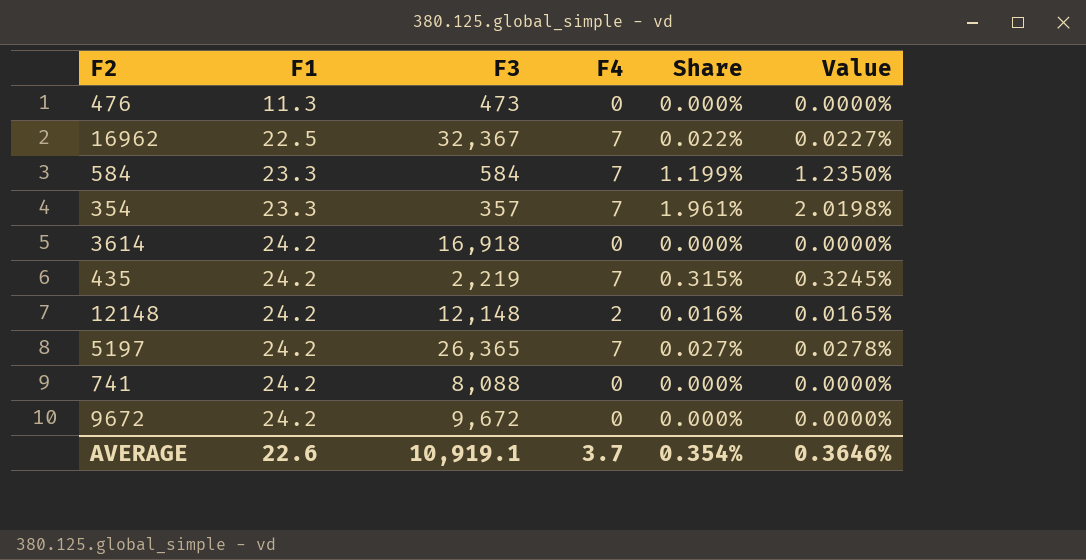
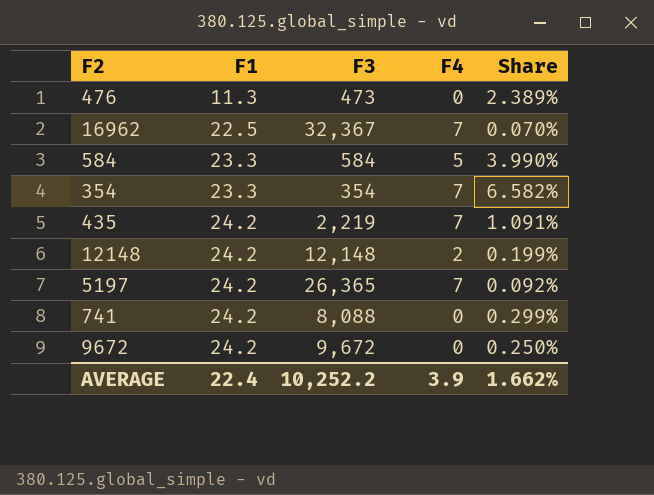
column Value | formula: [Share] * 1.03 -> none
column Share | formula: [F4] / [F3] -> [F1] / [F3]
row 3614: 24.2 | 16,918 | 0 | 0.000% | 0.0000% -> none
584 | F4: 7 -> 5
354 | F3: 357 -> 354
AVERAGE | F1: 22.6 -> 22.4
AVERAGE | F3: 10,919.1 -> 10,252.2
AVERAGE | F4: 3.7 -> 3.9
AVERAGE | Share: 0.354% -> 1.662%

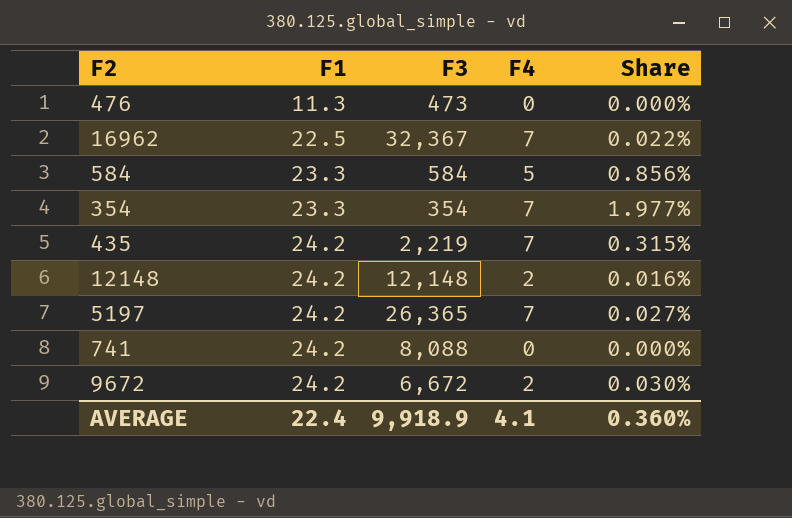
column Share | formula: [F1] / [F3] -> [F4] / [F3]
9672 | F3: 9,672 -> 6,672
9672 | F4: 0 -> 2
AVERAGE | F3: 10,252.2 -> 9,918.9
AVERAGE | F4: 3.9 -> 4.1
AVERAGE | Share: 1.662% -> 0.360%

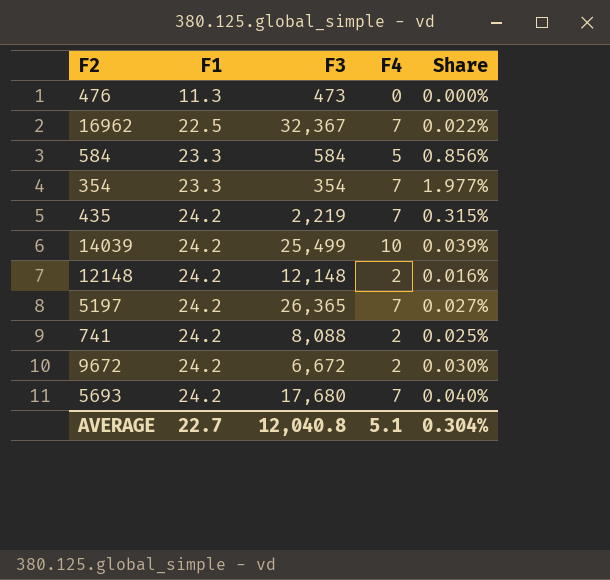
row 14039: none -> 24.2 | 25,499 | 10 | 0.039%
741 | F4: 0 -> 2
741 | Share: 0.000% -> 0.025%
row 5693: none -> 24.2 | 17,680 | 7 | 0.040%
AVERAGE | F1: 22.4 -> 22.7
AVERAGE | F3: 9,918.9 -> 12,040.8
AVERAGE | F4: 4.1 -> 5.1
AVERAGE | Share: 0.360% -> 0.304%

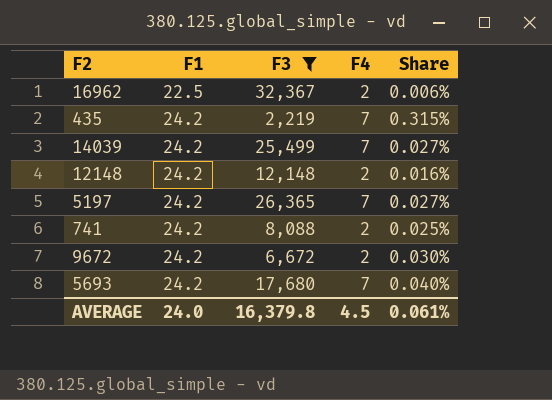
filter: none -> F3 >= 2,219
16962 | F4: 7 -> 2
16962 | Share: 0.022% -> 0.006%
14039 | F4: 10 -> 7
14039 | Share: 0.039% -> 0.027%
AVERAGE | F1: 22.7 -> 24.0
AVERAGE | F3: 12,040.8 -> 16,379.8
AVERAGE | F4: 5.1 -> 4.5
AVERAGE | Share: 0.304% -> 0.061%

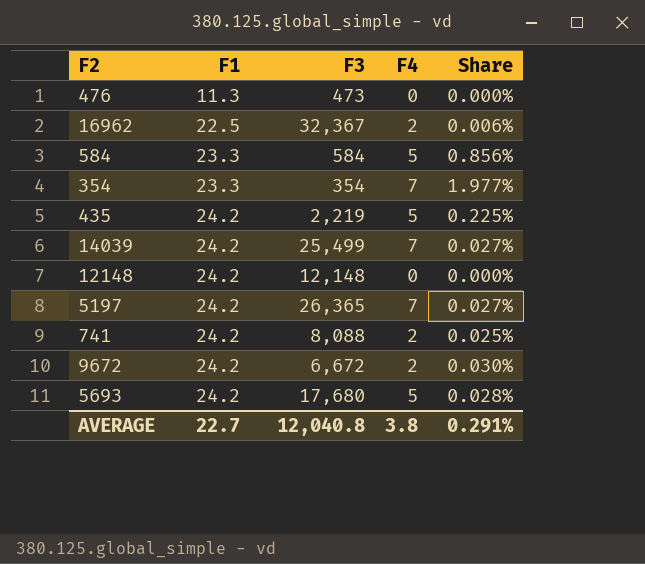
filter: F3 >= 2,219 -> none
435 | F4: 7 -> 5
435 | Share: 0.315% -> 0.225%
12148 | F4: 2 -> 0
12148 | Share: 0.016% -> 0.000%
5693 | F4: 7 -> 5
5693 | Share: 0.040% -> 0.028%
AVERAGE | F1: 24.0 -> 22.7
AVERAGE | F3: 16,379.8 -> 12,040.8
AVERAGE | F4: 4.5 -> 3.8
AVERAGE | Share: 0.061% -> 0.291%

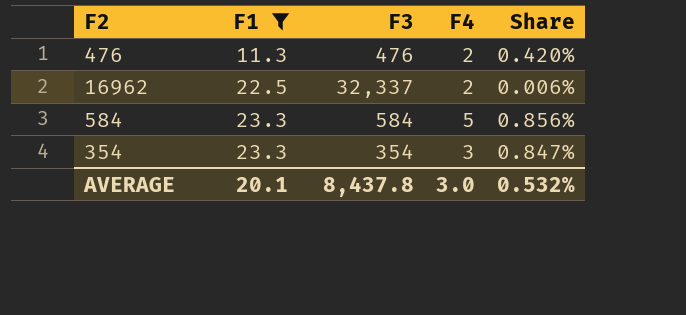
filter: none -> F1 != 24.2
476 | F3: 473 -> 476
476 | F4: 0 -> 2
476 | Share: 0.000% -> 0.420%
16962 | F3: 32,367 -> 32,337
354 | F4: 7 -> 3
354 | Share: 1.977% -> 0.847%
AVERAGE | F1: 22.7 -> 20.1
AVERAGE | F3: 12,040.8 -> 8,437.8
AVERAGE | F4: 3.8 -> 3.0
AVERAGE | Share: 0.291% -> 0.532%

